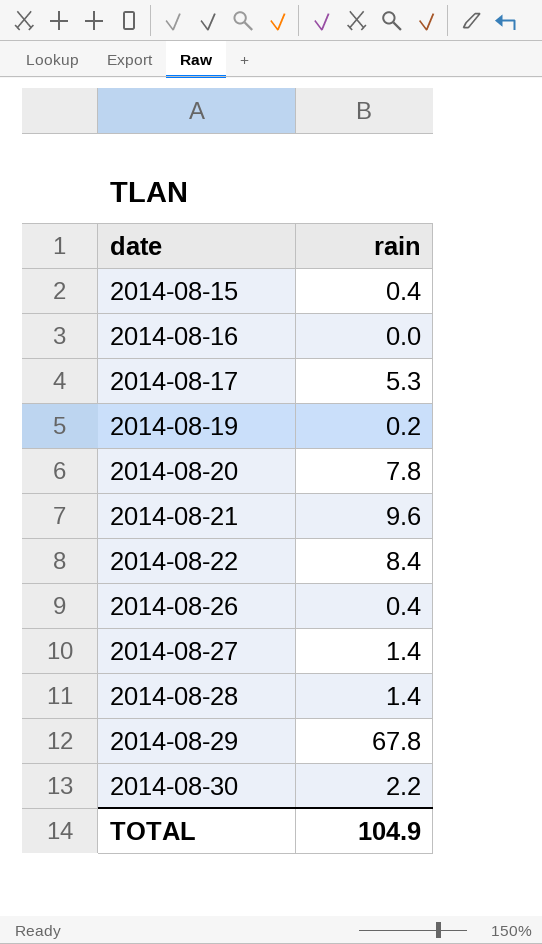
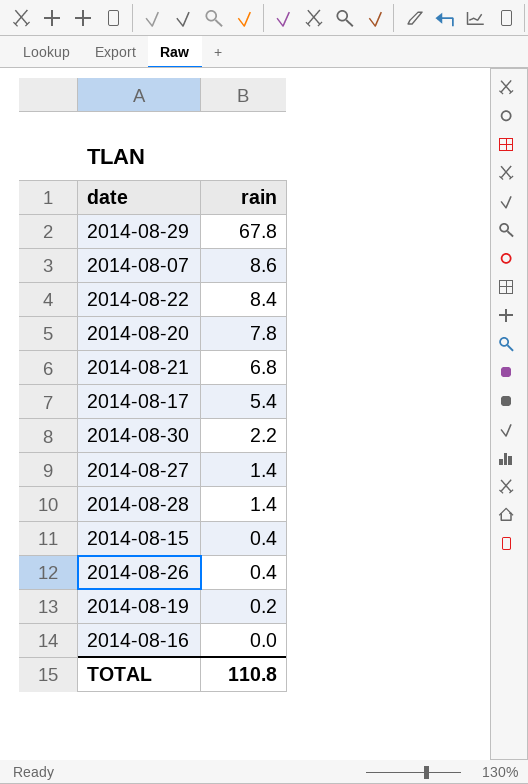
row order: date ascending -> rain descending
row 2014-08-07: none -> 8.6
2014-08-21 | rain: 9.6 -> 6.8
2014-08-17 | rain: 5.3 -> 5.4
TOTAL | rain: 104.9 -> 110.8

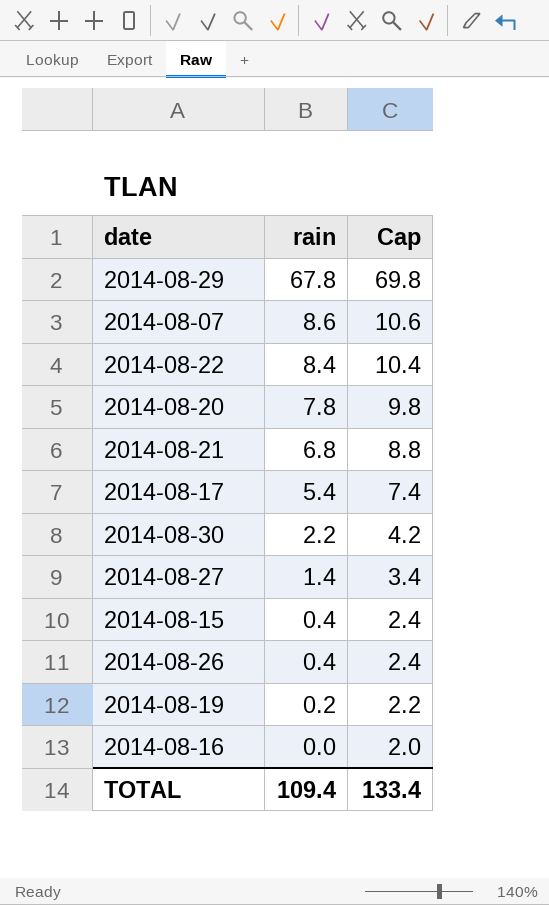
column Cap | formula: none -> [rain] + 2
row 2014-08-28: 1.4 -> none
TOTAL | rain: 110.8 -> 109.4

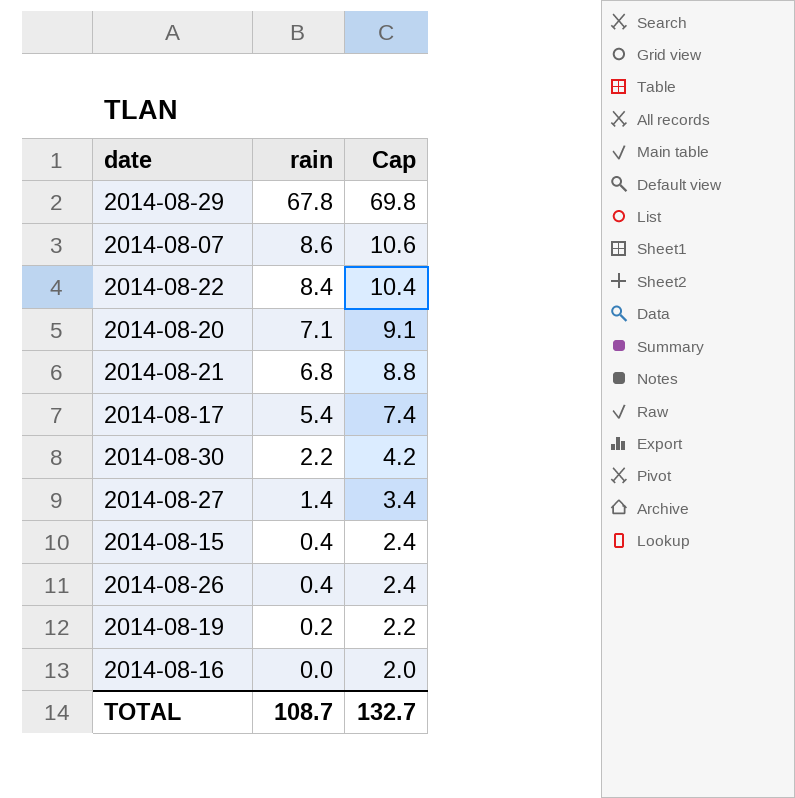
2014-08-20 | rain: 7.8 -> 7.1
2014-08-20 | Cap: 9.8 -> 9.1
TOTAL | rain: 109.4 -> 108.7
TOTAL | Cap: 133.4 -> 132.7

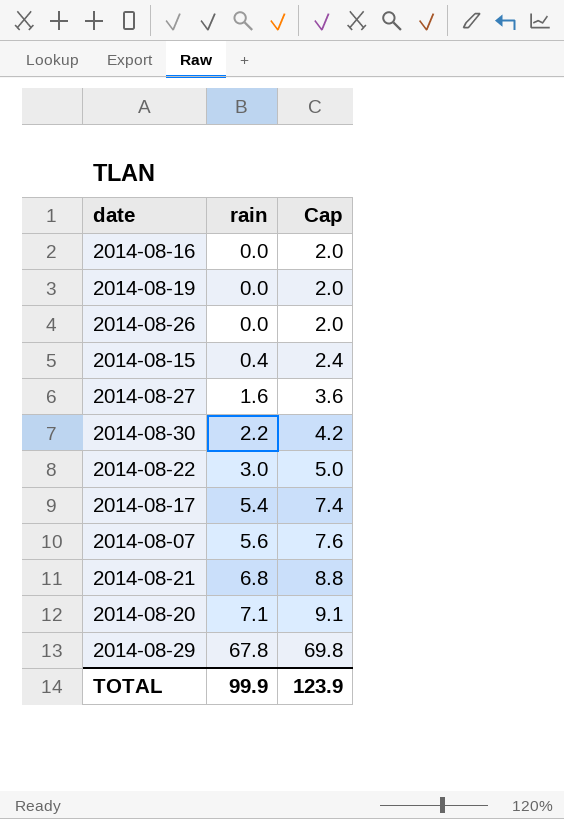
row order: rain descending -> rain ascending
2014-08-19 | rain: 0.2 -> 0.0
2014-08-19 | Cap: 2.2 -> 2.0
2014-08-26 | rain: 0.4 -> 0.0
2014-08-26 | Cap: 2.4 -> 2.0
2014-08-27 | rain: 1.4 -> 1.6
2014-08-27 | Cap: 3.4 -> 3.6
2014-08-22 | rain: 8.4 -> 3.0
2014-08-22 | Cap: 10.4 -> 5.0
2014-08-07 | rain: 8.6 -> 5.6
2014-08-07 | Cap: 10.6 -> 7.6
TOTAL | rain: 108.7 -> 99.9
TOTAL | Cap: 132.7 -> 123.9

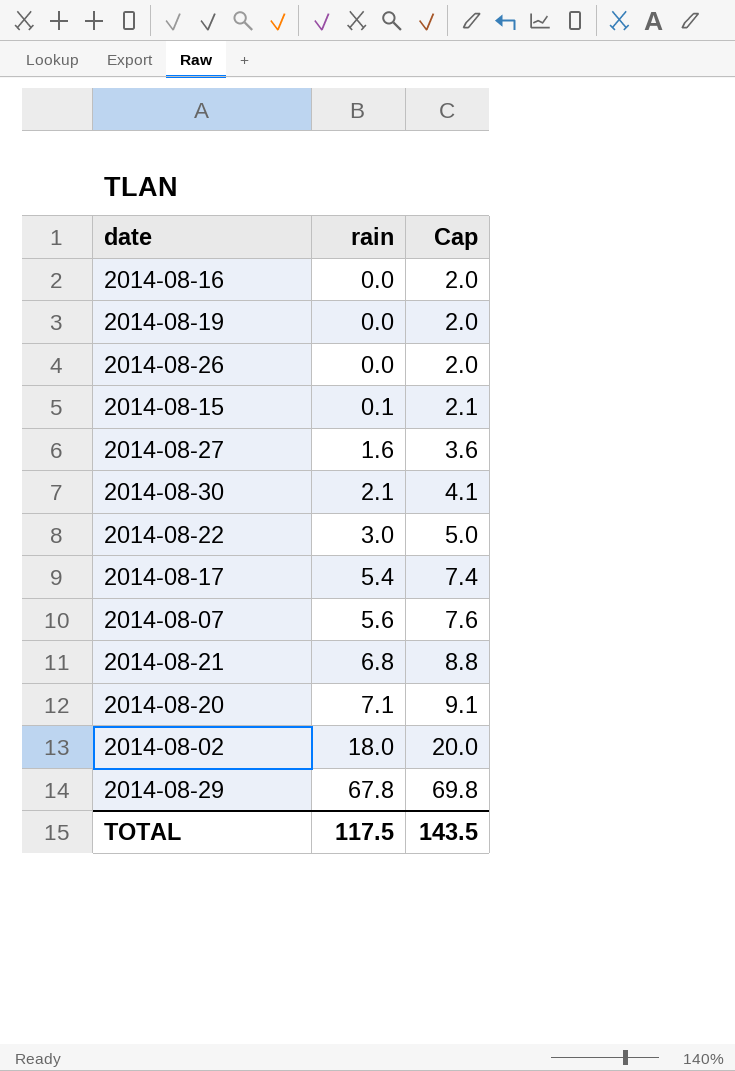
2014-08-15 | rain: 0.4 -> 0.1
2014-08-15 | Cap: 2.4 -> 2.1
2014-08-30 | rain: 2.2 -> 2.1
2014-08-30 | Cap: 4.2 -> 4.1
row 2014-08-02: none -> 18.0 | 20.0
TOTAL | rain: 99.9 -> 117.5
TOTAL | Cap: 123.9 -> 143.5

